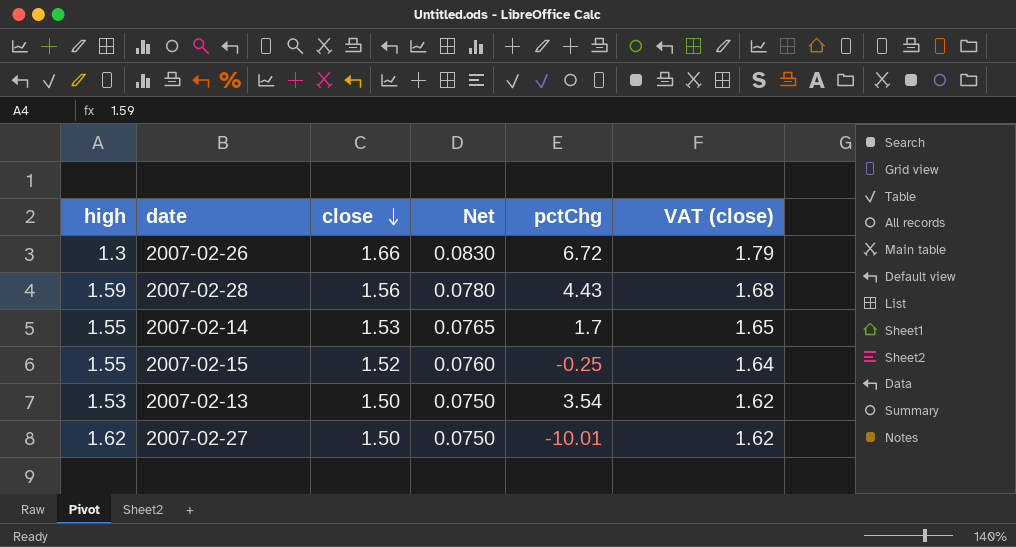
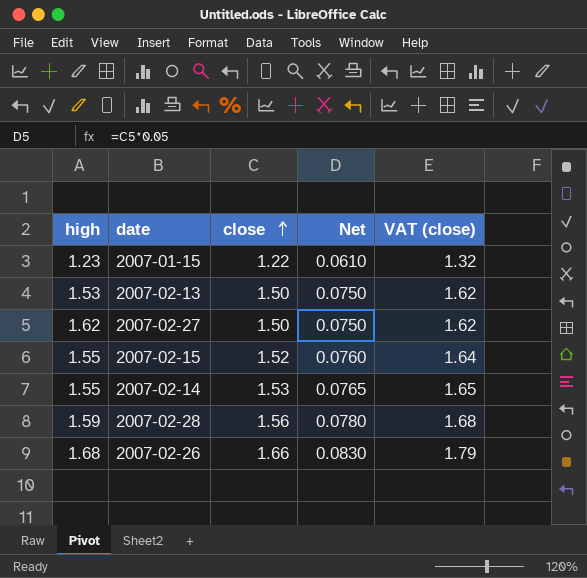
row order: close descending -> close ascending
column pctChg | position: 5 -> none
row 2007-01-15: none -> 1.23 | 1.22 | 0.0610 | 1.32
2007-02-26 | high: 1.3 -> 1.68

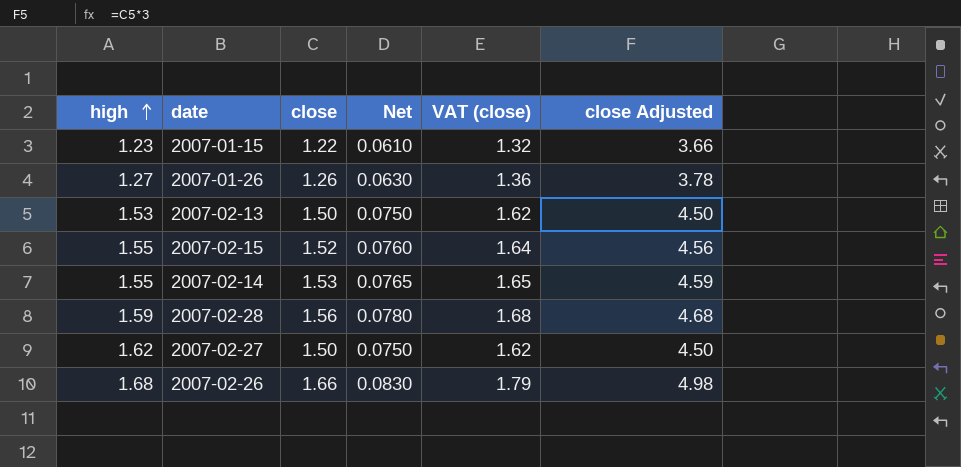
row order: close ascending -> high ascending
column close Adjusted | formula: none -> [close] * 3
row 2007-01-26: none -> 1.27 | 1.26 | 0.0630 | 1.36 | 3.78

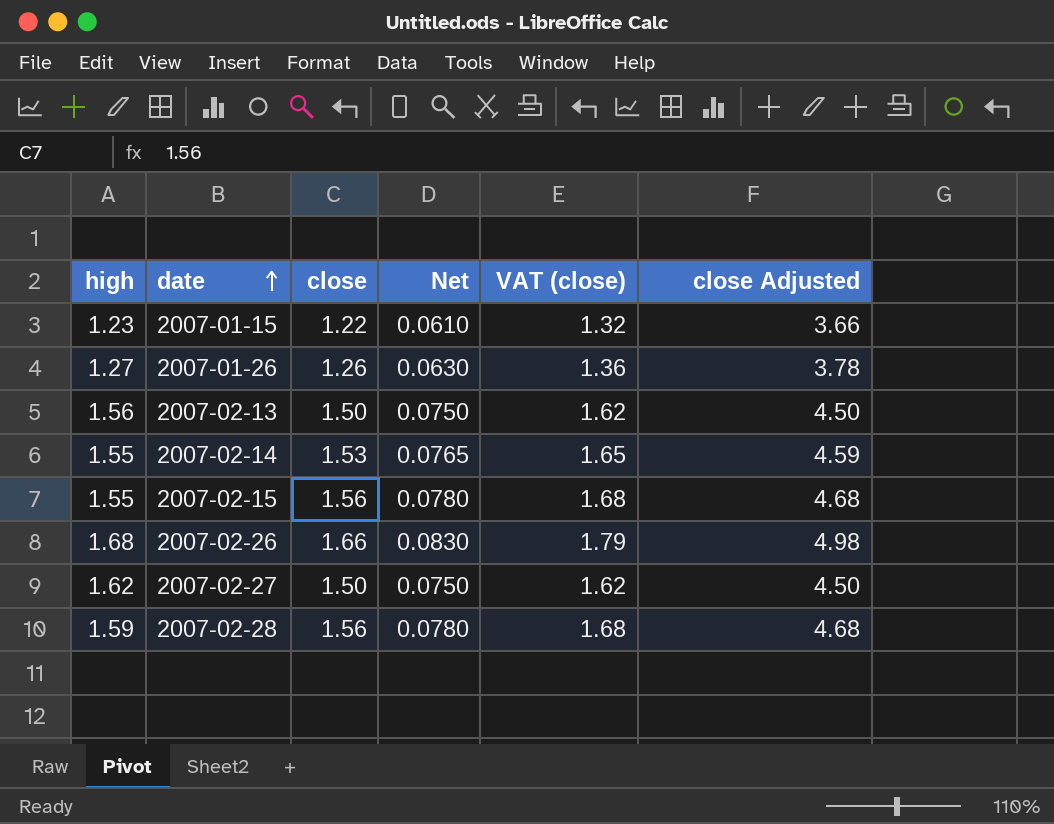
row order: high ascending -> date ascending
2007-02-13 | high: 1.53 -> 1.56
2007-02-15 | close: 1.52 -> 1.56
2007-02-15 | Net: 0.0760 -> 0.0780
2007-02-15 | VAT (close): 1.64 -> 1.68
2007-02-15 | close Adjusted: 4.56 -> 4.68

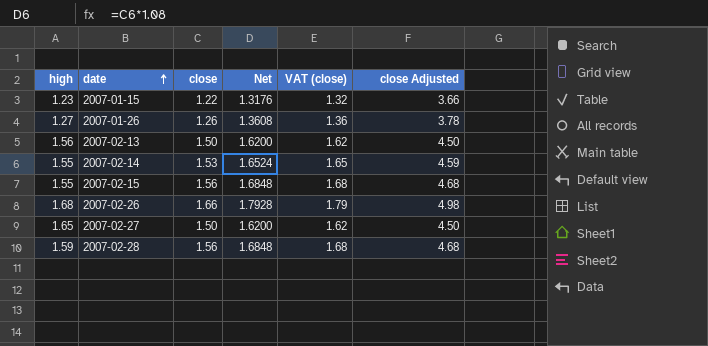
column Net | formula: [close] * 0.05 -> [close] * 1.08
2007-02-27 | high: 1.62 -> 1.65

